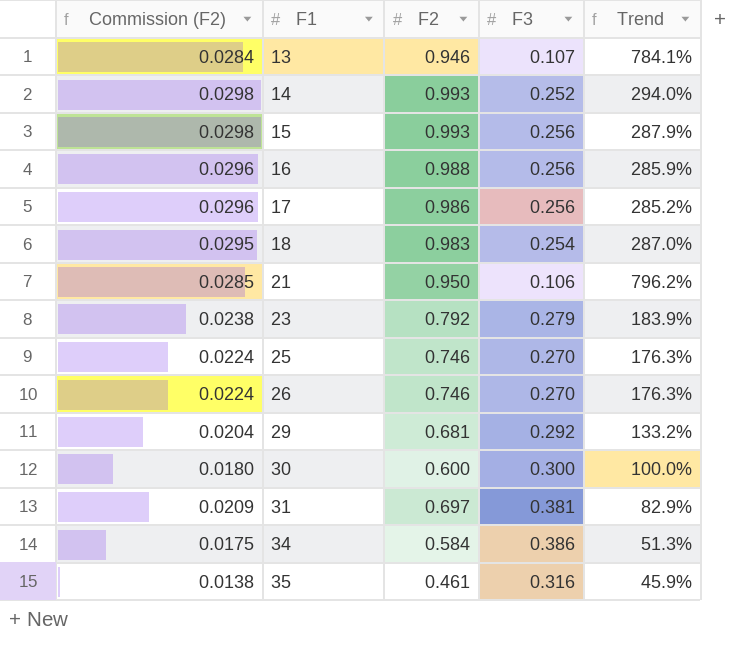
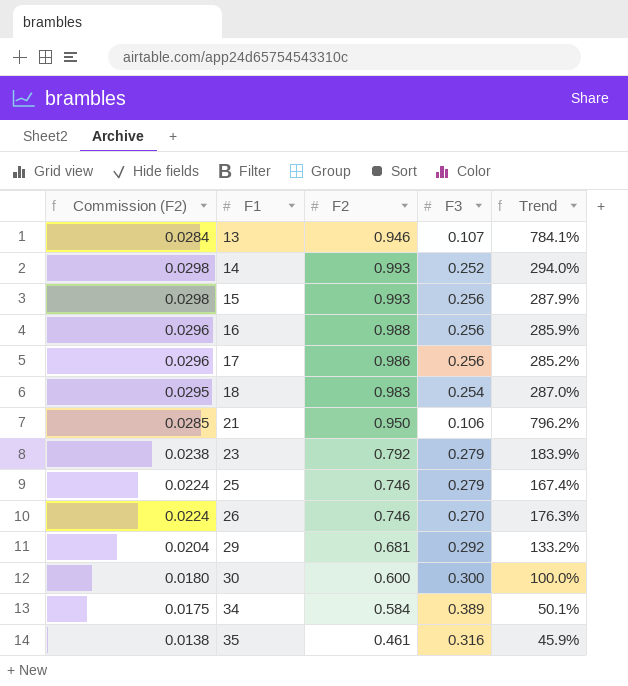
row 31: 0.0209 | 0.697 | 0.381 | 82.9% -> none
25 | F3: 0.270 -> 0.279
25 | Trend: 176.3% -> 167.4%
34 | F3: 0.386 -> 0.389
34 | Trend: 51.3% -> 50.1%

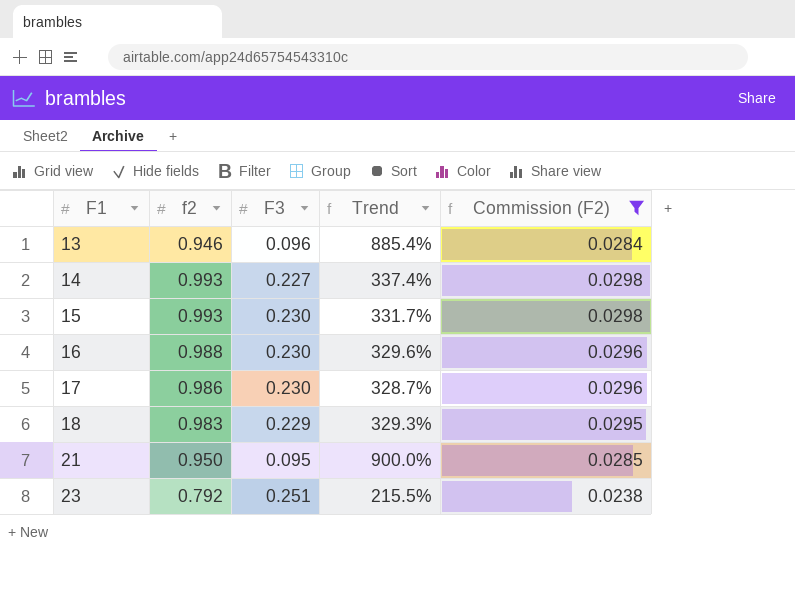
filter: none -> Commission (F2) >= 0.0238
column name: F2 -> f2
column Commission (F2) | position: 1 -> 5
13 | F3: 0.107 -> 0.096
13 | Trend: 784.1% -> 885.4%
14 | F3: 0.252 -> 0.227
14 | Trend: 294.0% -> 337.4%
15 | F3: 0.256 -> 0.230
15 | Trend: 287.9% -> 331.7%
16 | F3: 0.256 -> 0.230
16 | Trend: 285.9% -> 329.6%
17 | F3: 0.256 -> 0.230
17 | Trend: 285.2% -> 328.7%
18 | F3: 0.254 -> 0.229
18 | Trend: 287.0% -> 329.3%
21 | F3: 0.106 -> 0.095
21 | Trend: 796.2% -> 900.0%
23 | F3: 0.279 -> 0.251
23 | Trend: 183.9% -> 215.5%

